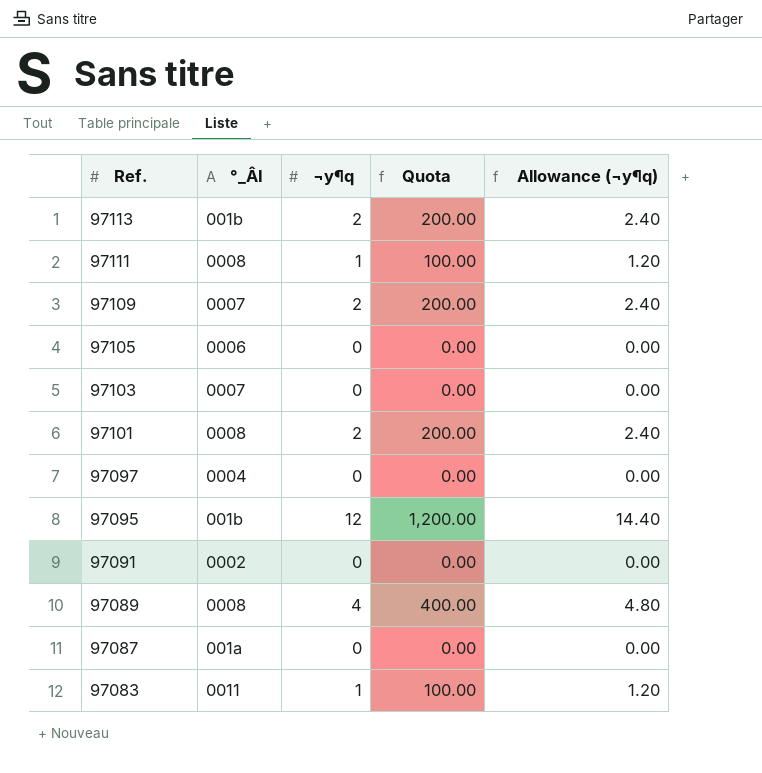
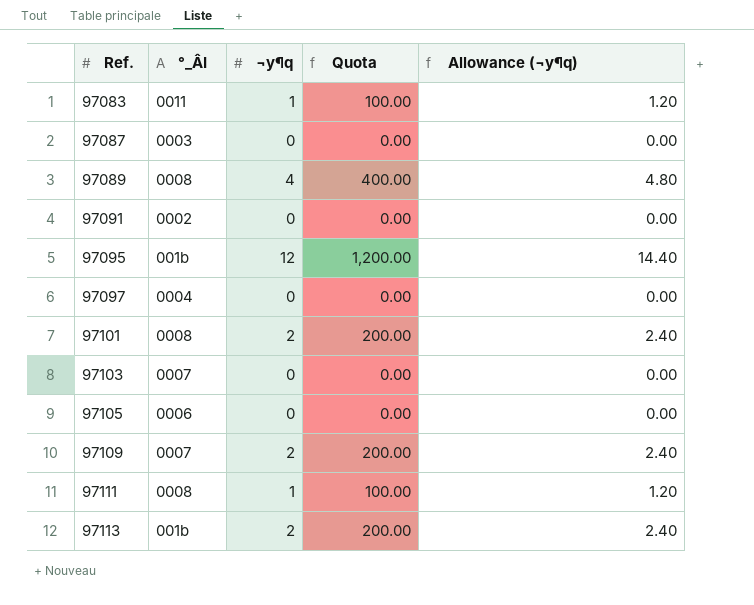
row order: Ref. descending -> Ref. ascending
97087 | °_ÂI: 001a -> 0003

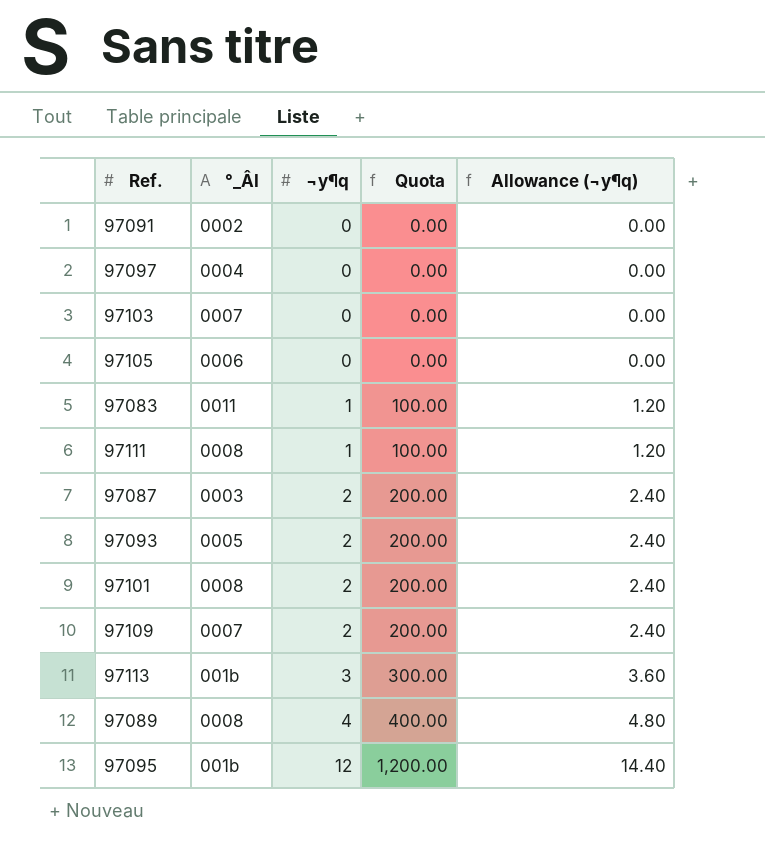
row order: Ref. ascending -> ¬y¶q ascending
97087 | ¬y¶q: 0 -> 2
97087 | Quota: 0.00 -> 200.00
97087 | Allowance (¬y¶q): 0.00 -> 2.40
row 97093: none -> 0005 | 2 | 200.00 | 2.40
97113 | ¬y¶q: 2 -> 3
97113 | Quota: 200.00 -> 300.00
97113 | Allowance (¬y¶q): 2.40 -> 3.60

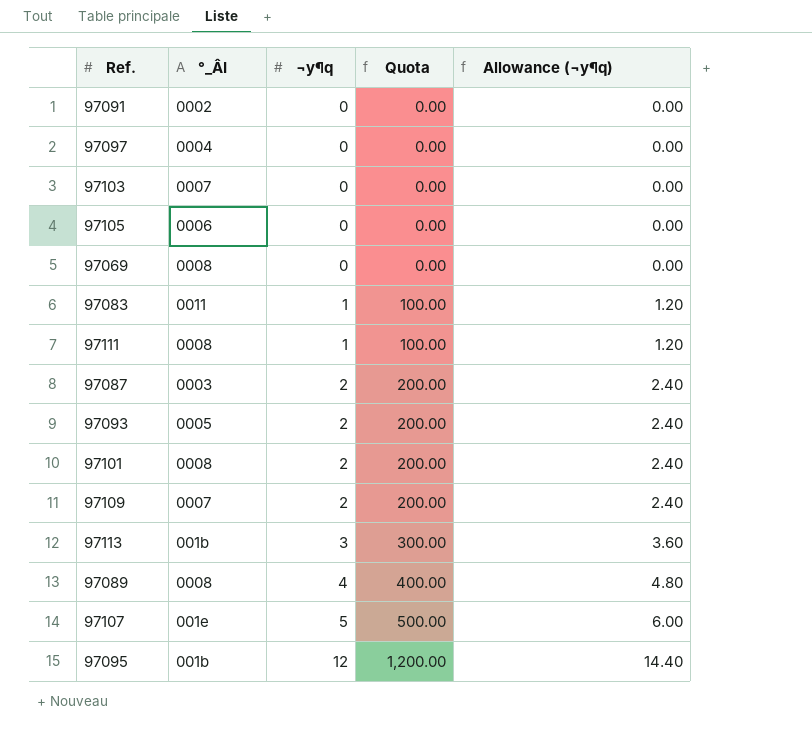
row 97069: none -> 0008 | 0 | 0.00 | 0.00
row 97107: none -> 001e | 5 | 500.00 | 6.00

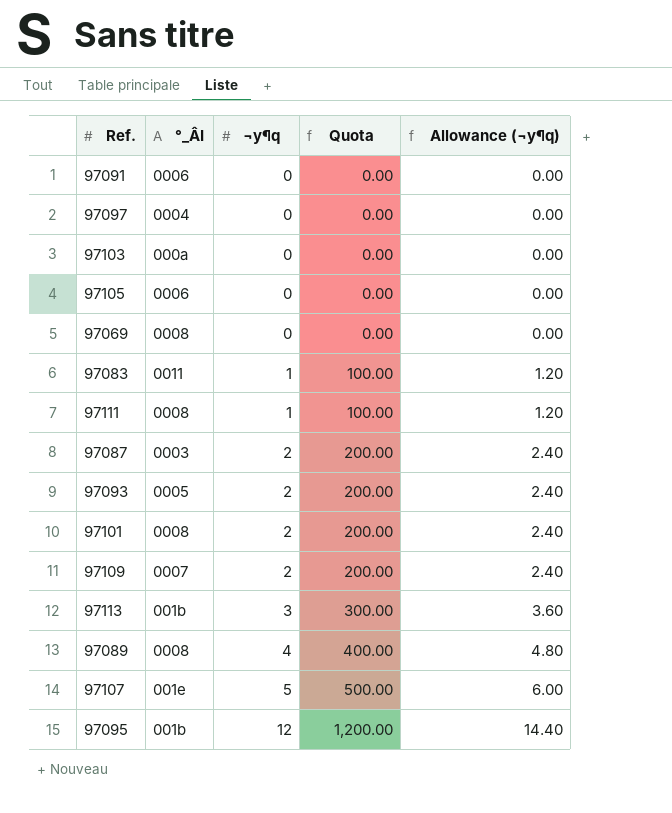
97091 | °_ÂI: 0002 -> 0006
97103 | °_ÂI: 0007 -> 000a

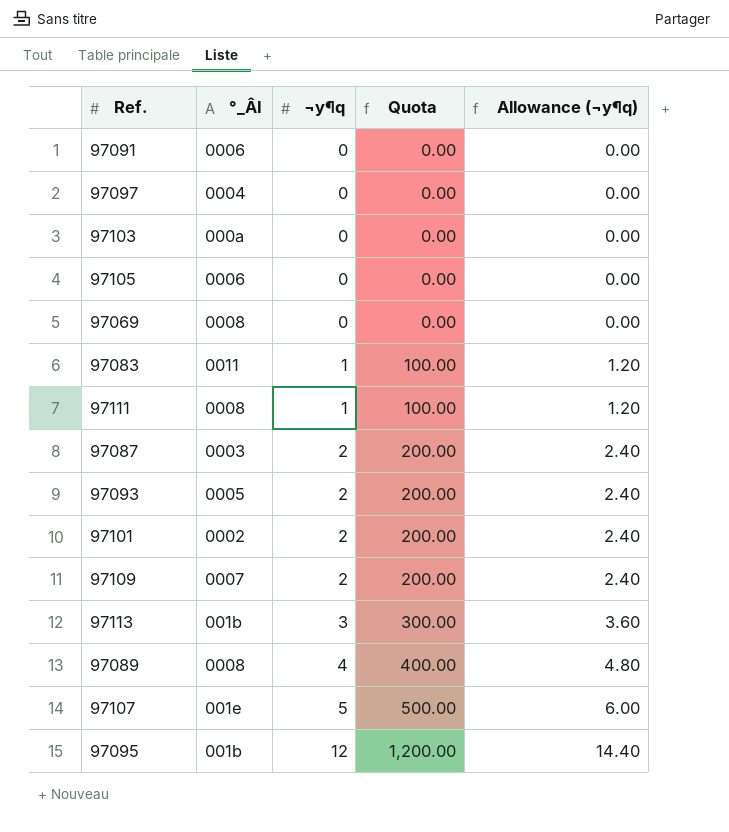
97101 | °_ÂI: 0008 -> 0002

